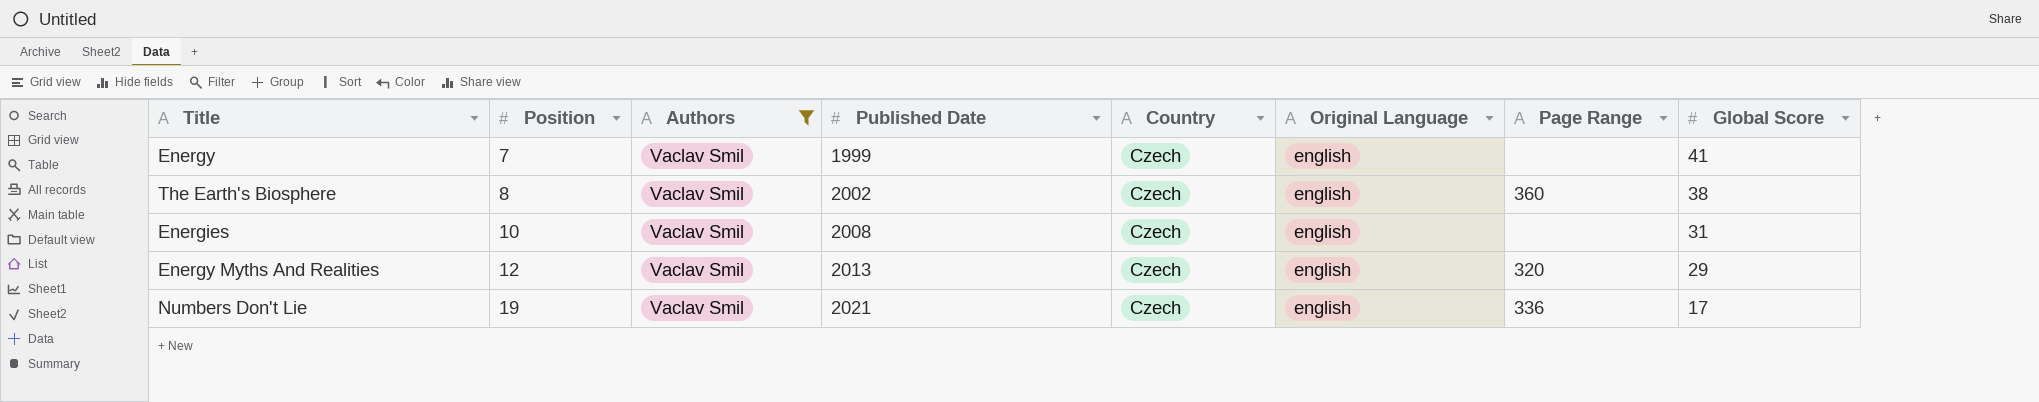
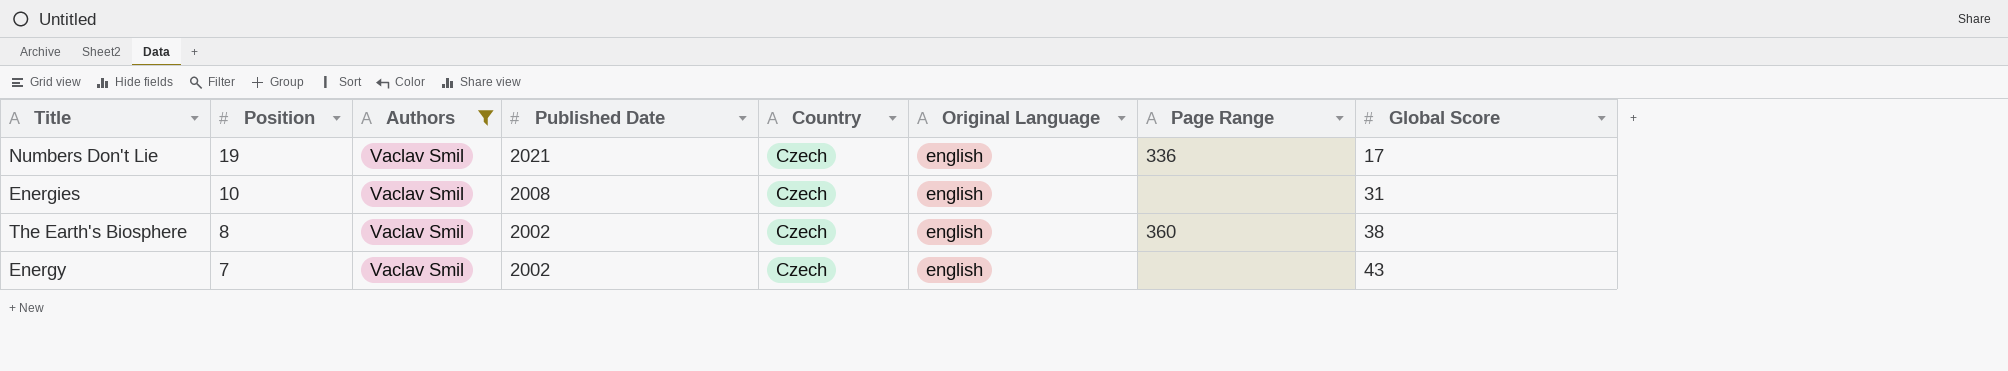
row order: Position ascending -> Position descending
row Energy Myths And Realities: 12 | Vaclav Smil | 2013 | Czech | english | 320 | 29 -> none
Energy | Published Date: 1999 -> 2002
Energy | Global Score: 41 -> 43

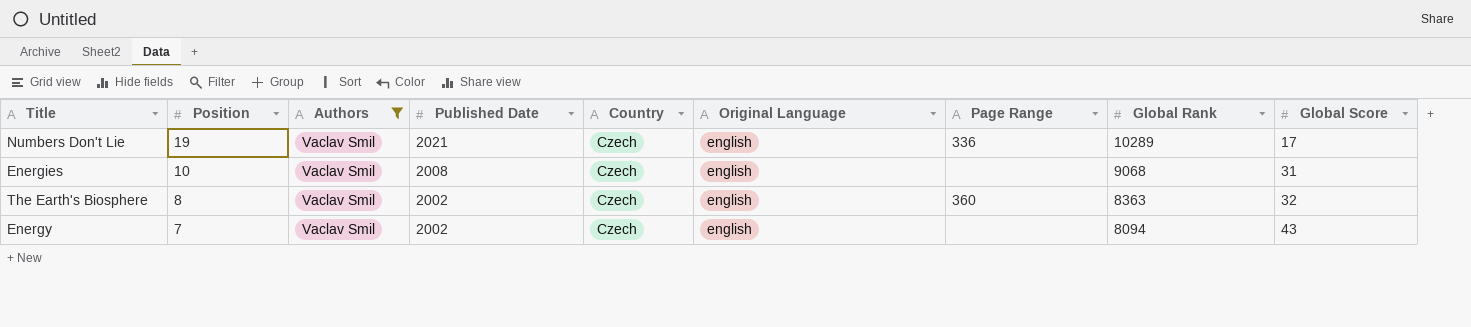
column Global Rank | position: none -> 8
The Earth's Biosphere | Global Score: 38 -> 32

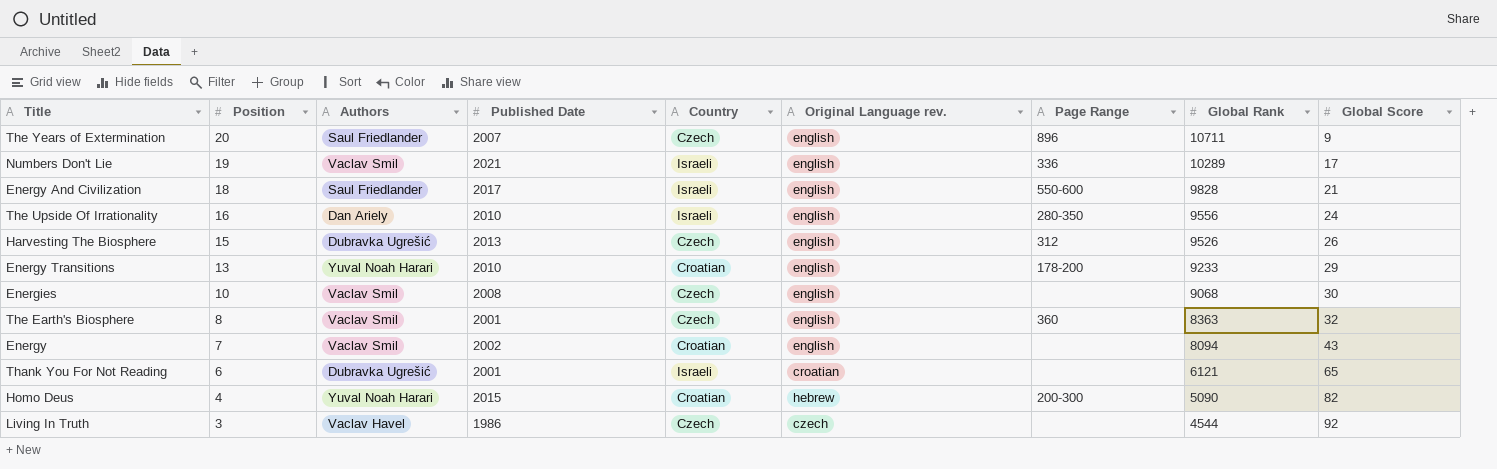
filter: Authors = Vaclav Smil -> none
column name: Original Language -> Original Language rev.
Numbers Don't Lie | Country: Czech -> Israeli
Energies | Global Score: 31 -> 30
The Earth's Biosphere | Published Date: 2002 -> 2001
Energy | Country: Czech -> Croatian

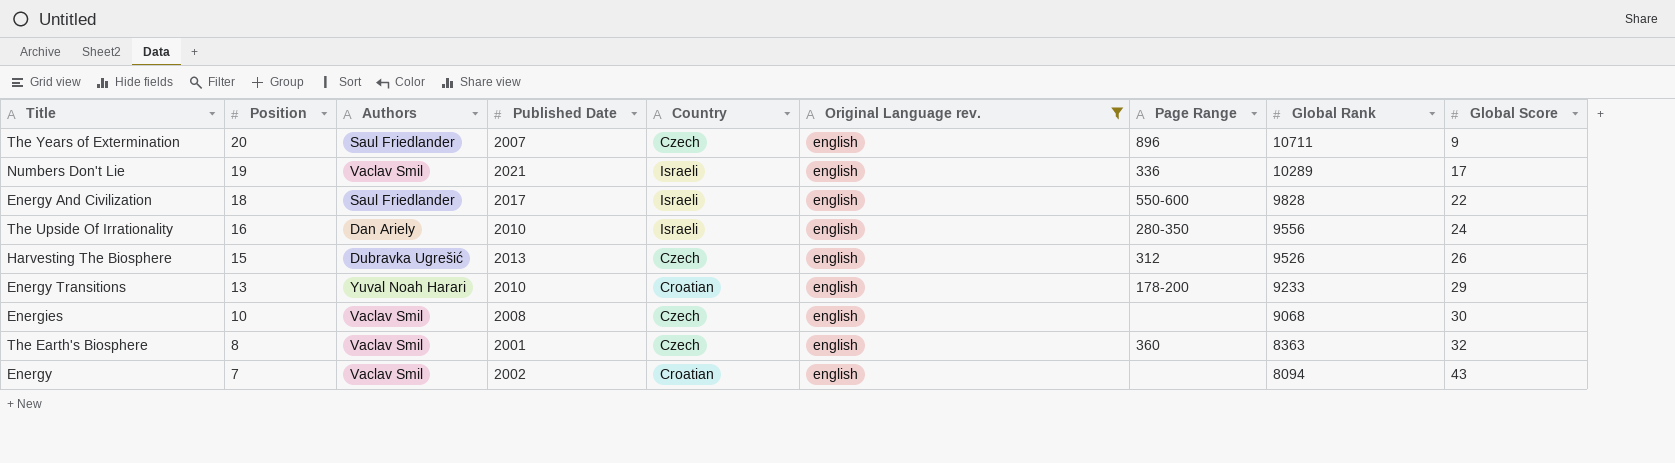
filter: none -> Original Language rev. = english
Energy And Civilization | Global Score: 21 -> 22

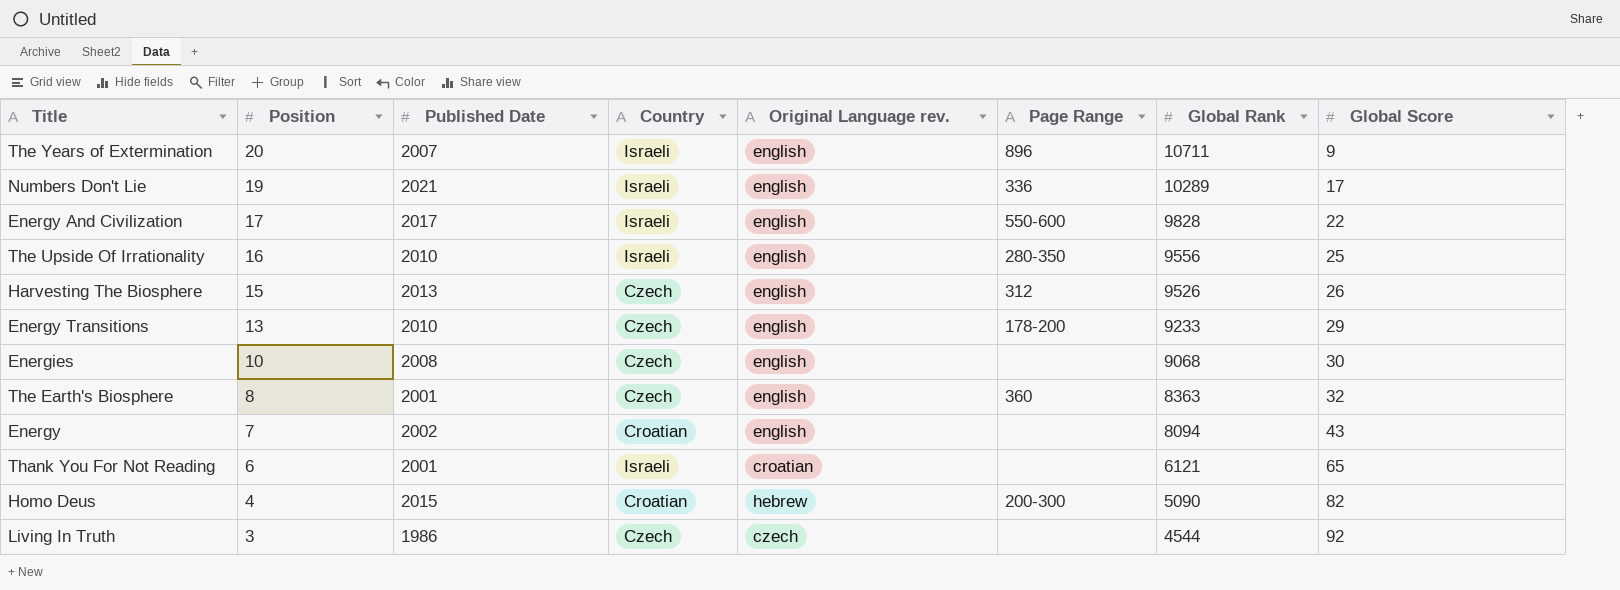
filter: Original Language rev. = english -> none
column Authors | position: 3 -> none
The Years of Extermination | Country: Czech -> Israeli
Energy And Civilization | Position: 18 -> 17
The Upside Of Irrationality | Global Score: 24 -> 25
Energy Transitions | Country: Croatian -> Czech

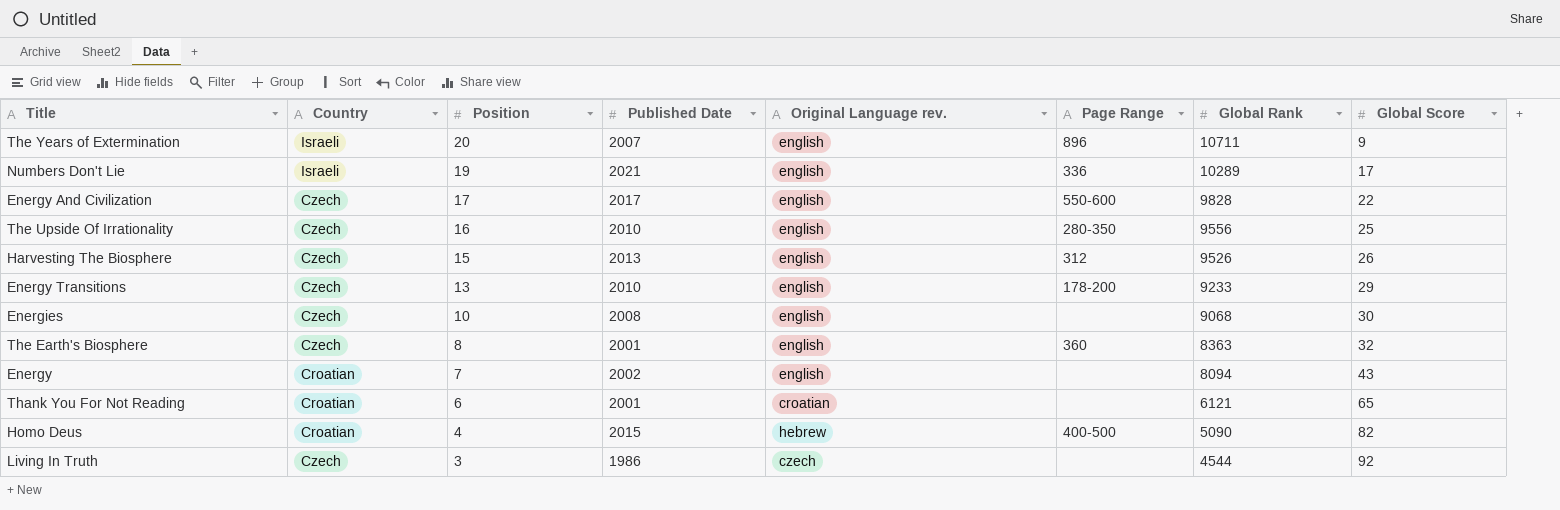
column Country | position: 4 -> 2
Energy And Civilization | Country: Israeli -> Czech
The Upside Of Irrationality | Country: Israeli -> Czech
Thank You For Not Reading | Country: Israeli -> Croatian
Homo Deus | Page Range: 200-300 -> 400-500

